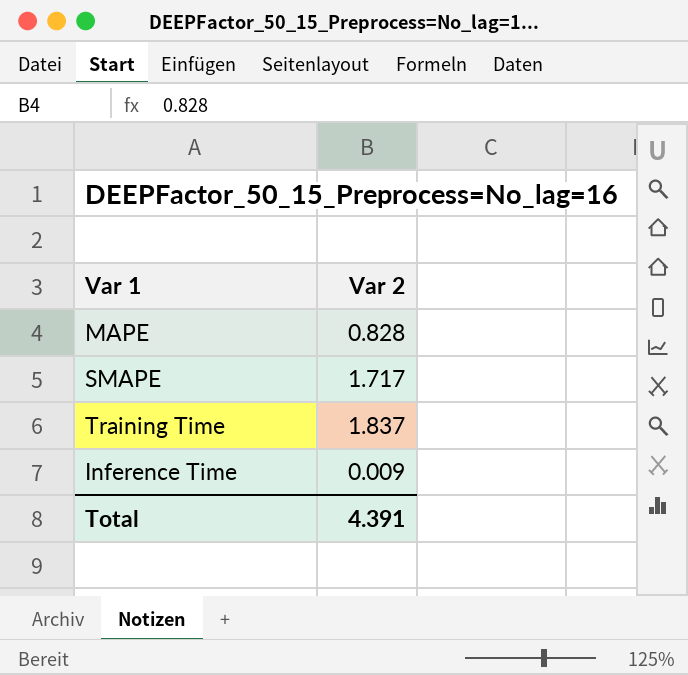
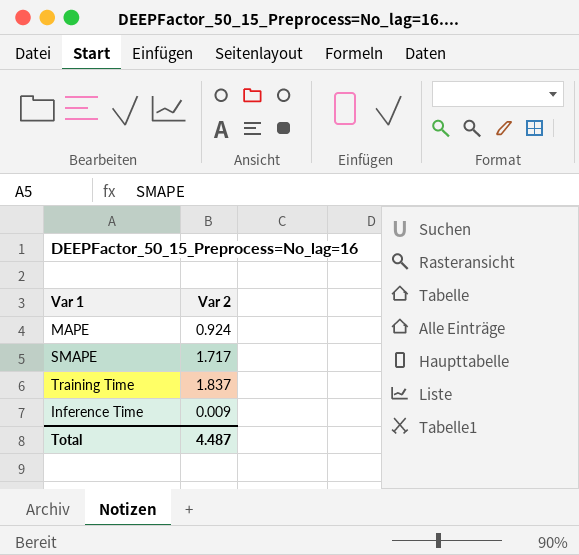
MAPE | Var 2: 0.828 -> 0.924
Total | Var 2: 4.391 -> 4.487

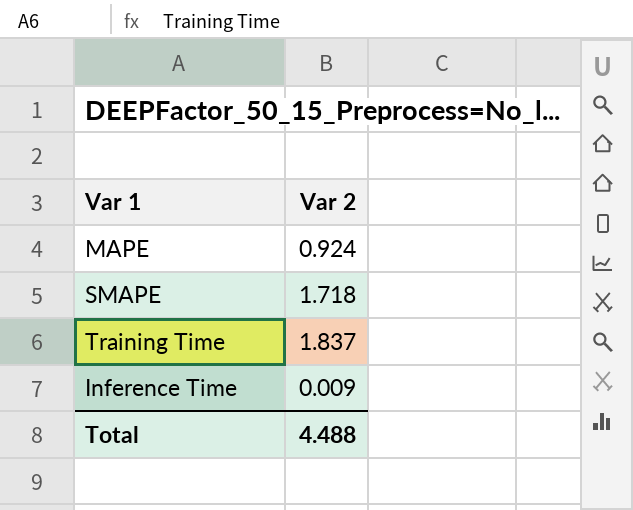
SMAPE | Var 2: 1.717 -> 1.718
Total | Var 2: 4.487 -> 4.488

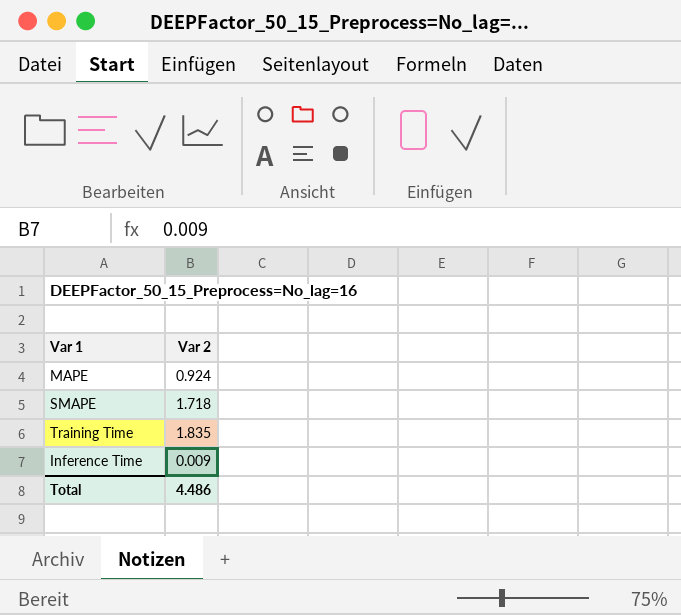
Training Time | Var 2: 1.837 -> 1.835
Total | Var 2: 4.488 -> 4.486

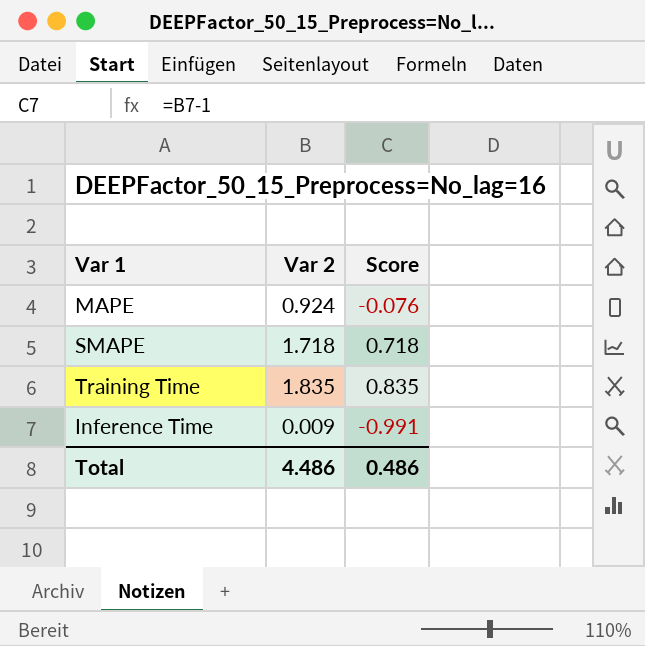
column Score | formula: none -> [Var 2] - 1

